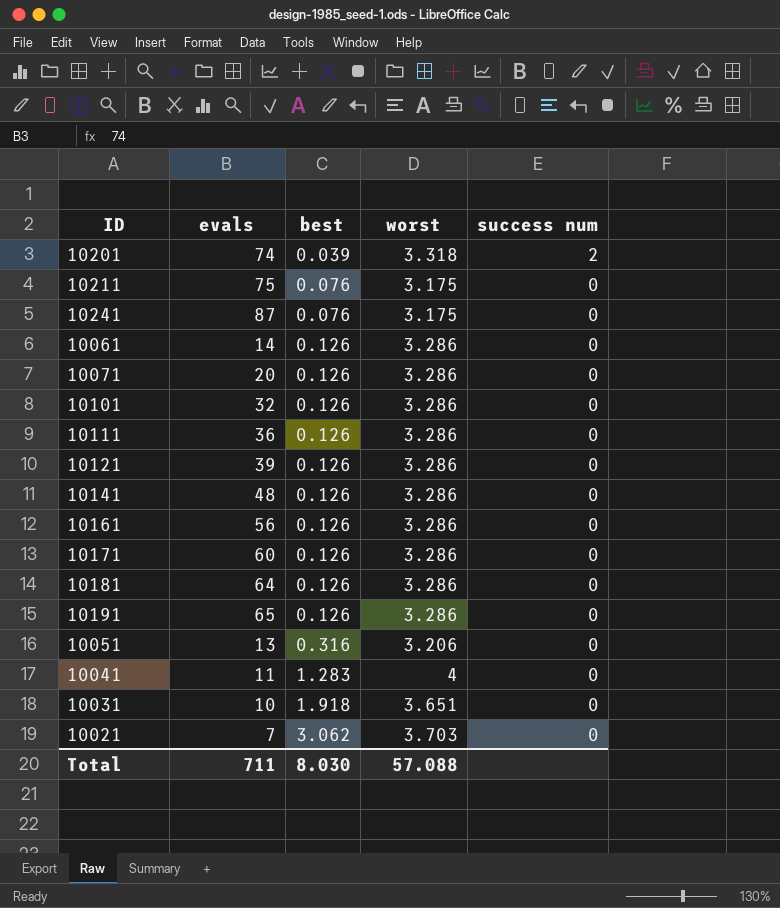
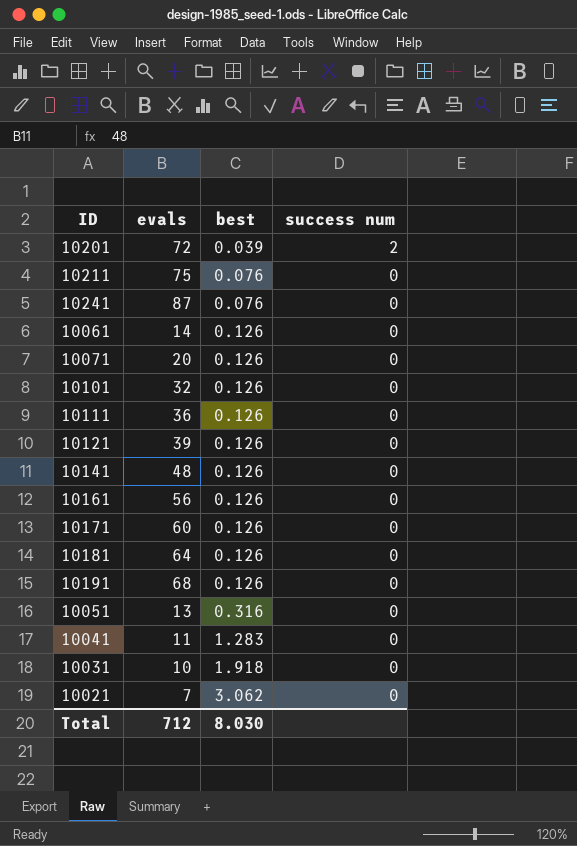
column worst | position: 4 -> none
10201 | evals: 74 -> 72
10191 | evals: 65 -> 68
Total | evals: 711 -> 712

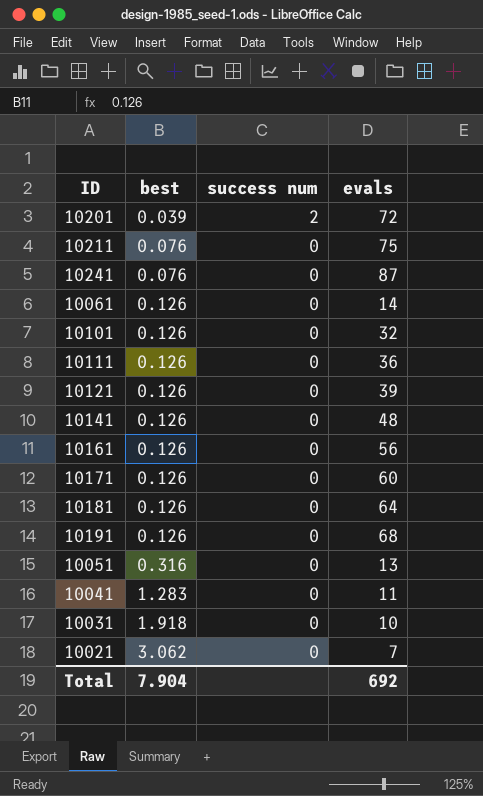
column evals | position: 2 -> 4
row 10071: 20 | 0.126 | 0 -> none
Total | best: 8.030 -> 7.904
Total | evals: 712 -> 692

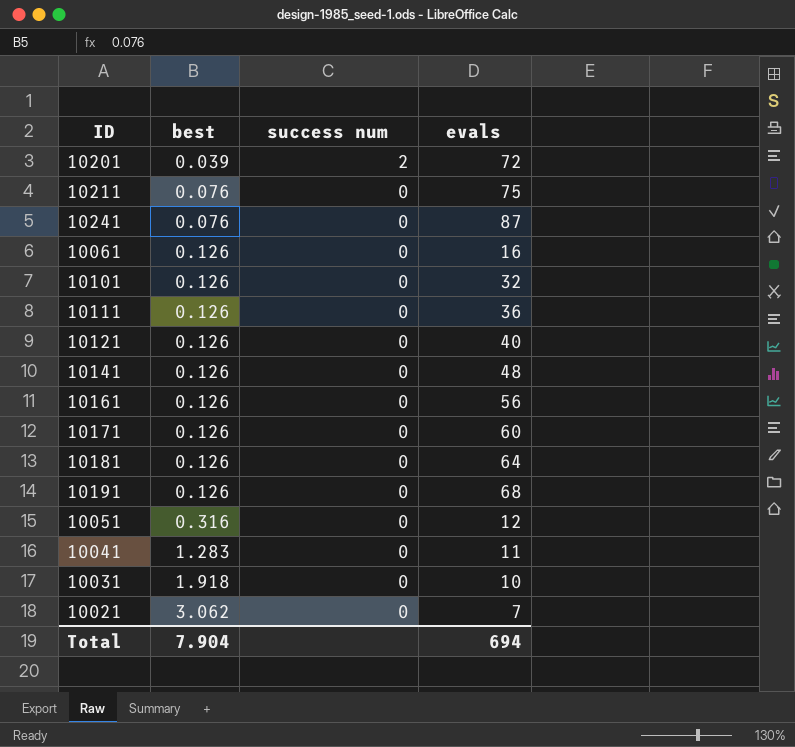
10061 | evals: 14 -> 16
10121 | evals: 39 -> 40
10051 | evals: 13 -> 12
Total | evals: 692 -> 694

